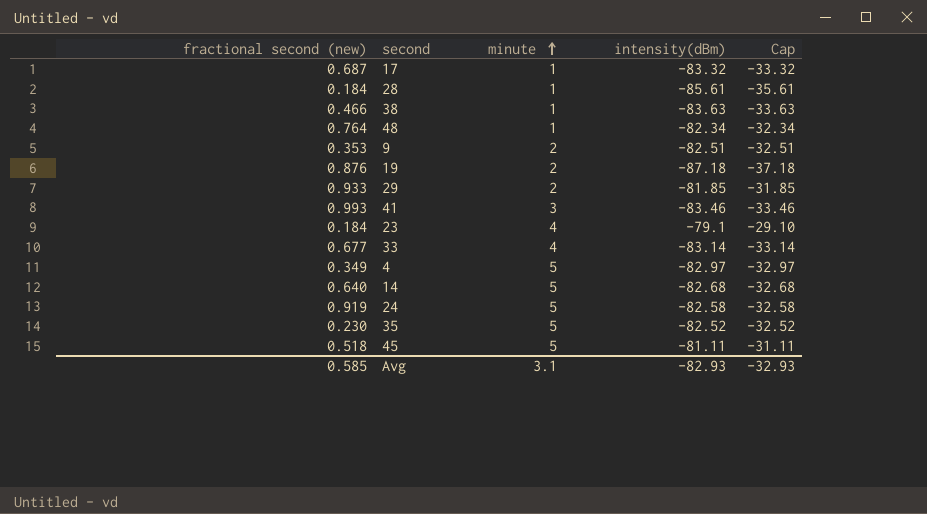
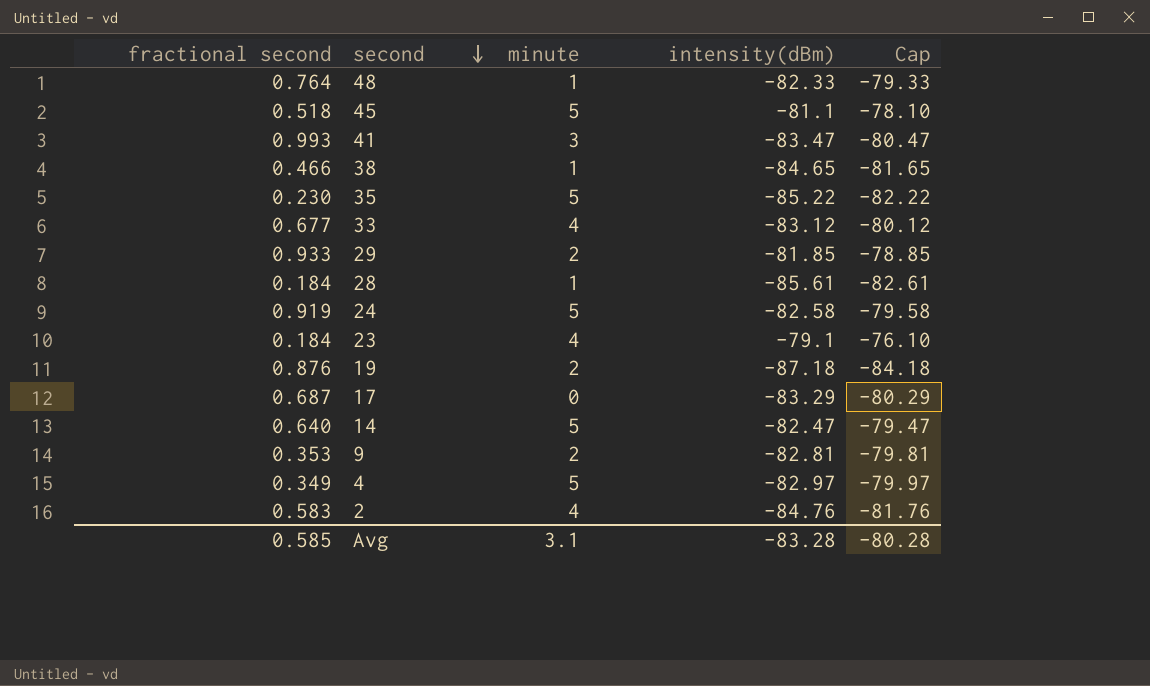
row order: minute ascending -> second descending
column name: fractional second (new) -> fractional second
column Cap | formula: [intensity(dBm)] + 50 -> [intensity(dBm)] + 3
48 | intensity(dBm): -82.34 -> -82.33
45 | intensity(dBm): -81.11 -> -81.1
41 | intensity(dBm): -83.46 -> -83.47
38 | intensity(dBm): -83.63 -> -84.65
35 | intensity(dBm): -82.52 -> -85.22
33 | intensity(dBm): -83.14 -> -83.12
17 | minute: 1 -> 0
17 | intensity(dBm): -83.32 -> -83.29
14 | intensity(dBm): -82.68 -> -82.47
9 | intensity(dBm): -82.51 -> -82.81
row 2: none -> 0.583 | 4 | -84.76 | -81.76
Avg | intensity(dBm): -82.93 -> -83.28
Avg | Cap: -32.93 -> -80.28

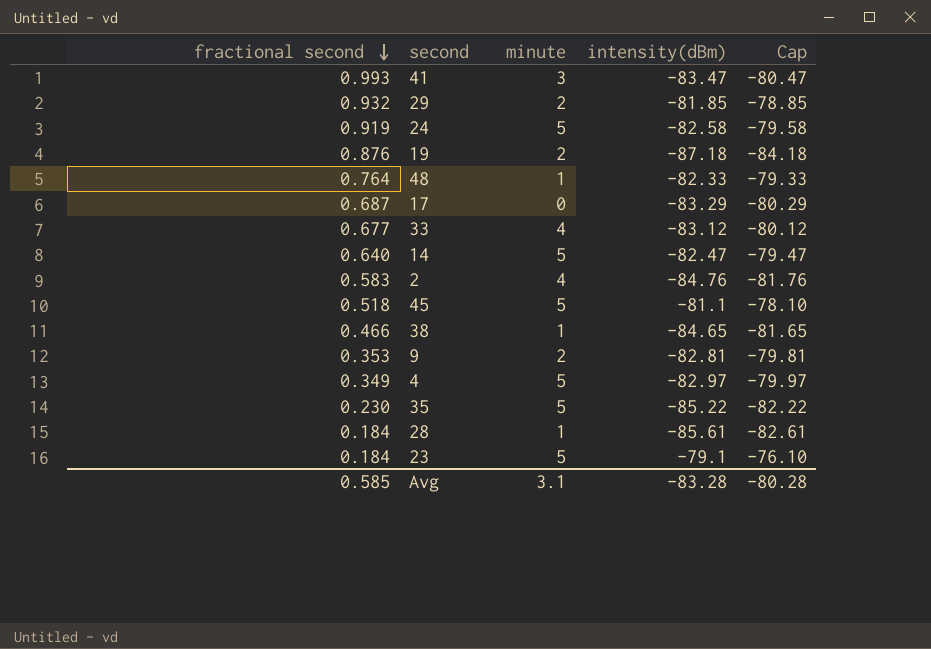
row order: second descending -> fractional second descending
29 | fractional second: 0.933 -> 0.932
23 | minute: 4 -> 5

